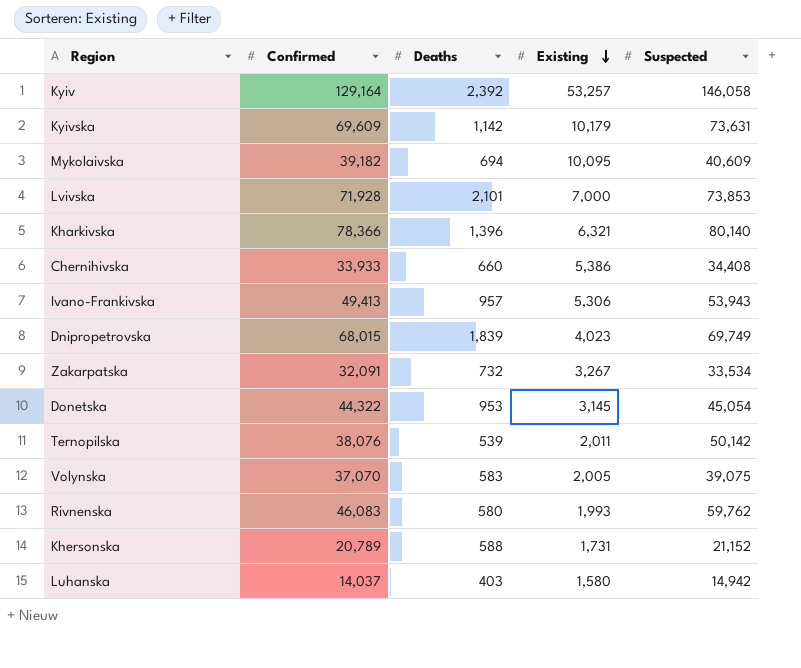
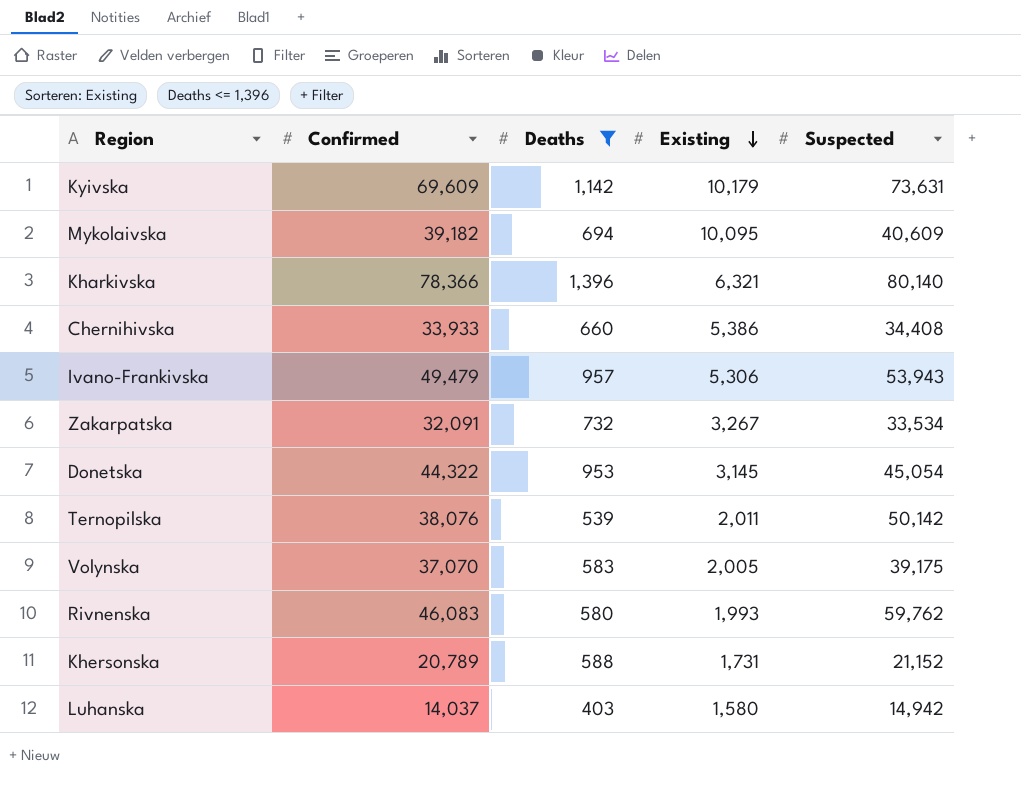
filter: none -> Deaths <= 1,396
Ivano-Frankivska | Confirmed: 49,413 -> 49,479
Volynska | Suspected: 39,075 -> 39,175

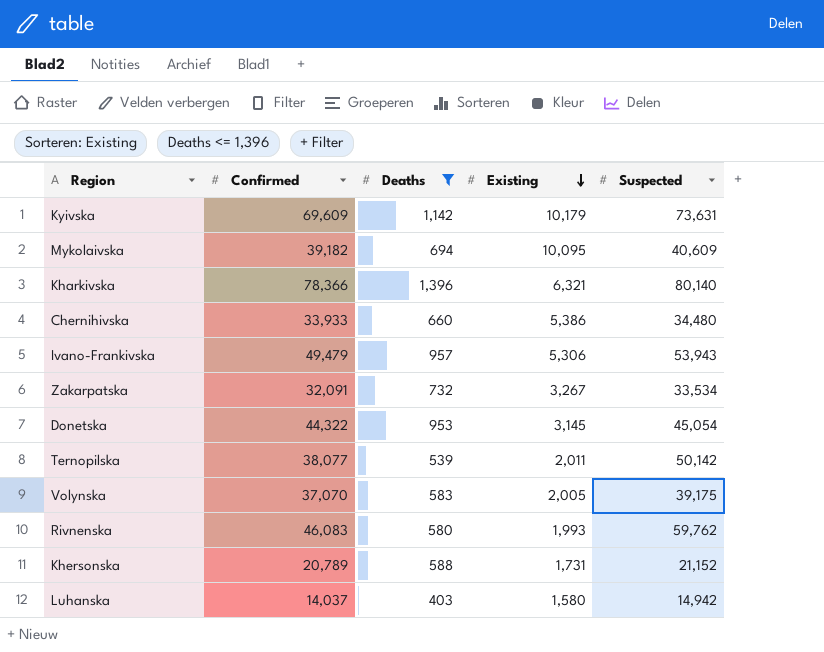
Chernihivska | Suspected: 34,408 -> 34,480
Ternopilska | Confirmed: 38,076 -> 38,077

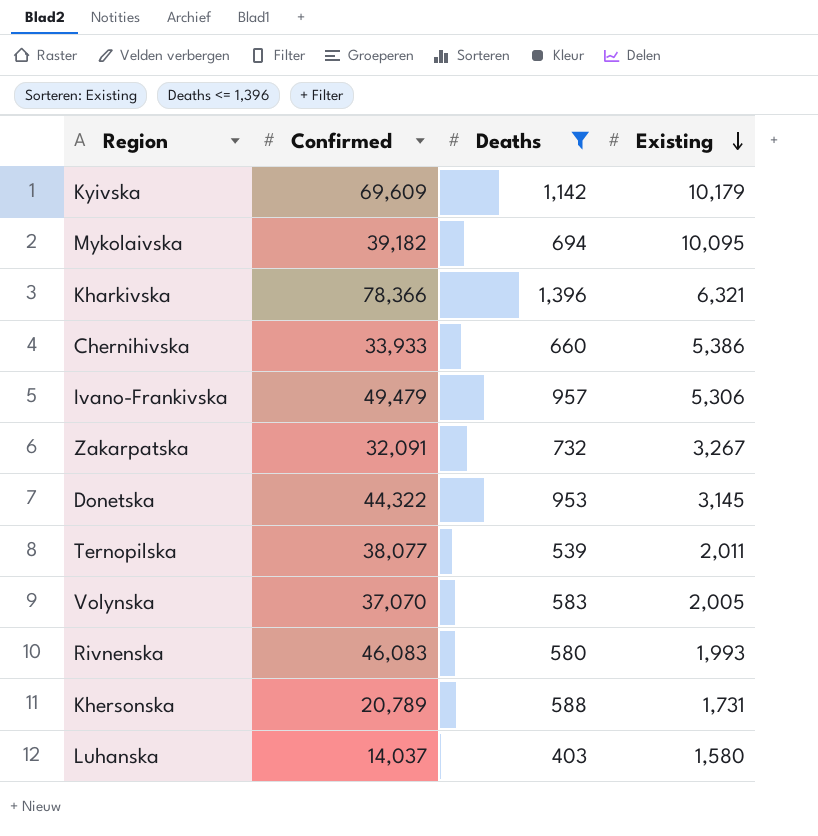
column Suspected | position: 5 -> none

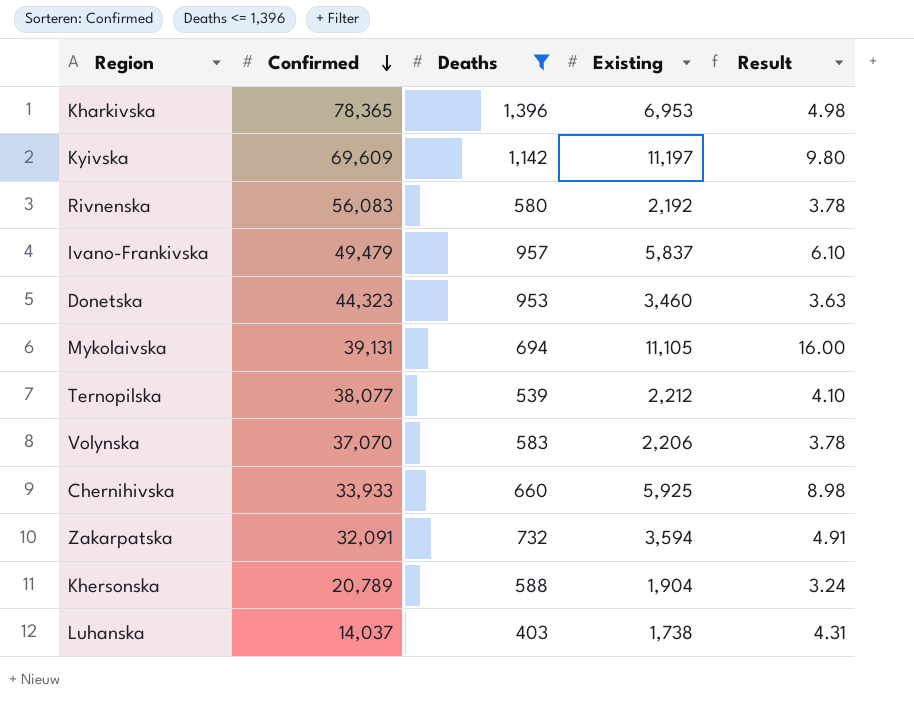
row order: Existing descending -> Confirmed descending
column Result | formula: none -> [Existing] / [Deaths]
Kharkivska | Confirmed: 78,366 -> 78,365
Kharkivska | Existing: 6,321 -> 6,953
Kyivska | Existing: 10,179 -> 11,197
Rivnenska | Confirmed: 46,083 -> 56,083
Rivnenska | Existing: 1,993 -> 2,192
Ivano-Frankivska | Existing: 5,306 -> 5,837
Donetska | Confirmed: 44,322 -> 44,323
Donetska | Existing: 3,145 -> 3,460
Mykolaivska | Confirmed: 39,182 -> 39,131
Mykolaivska | Existing: 10,095 -> 11,105
Ternopilska | Existing: 2,011 -> 2,212
Volynska | Existing: 2,005 -> 2,206
Chernihivska | Existing: 5,386 -> 5,925
Zakarpatska | Existing: 3,267 -> 3,594
Khersonska | Existing: 1,731 -> 1,904
Luhanska | Existing: 1,580 -> 1,738

